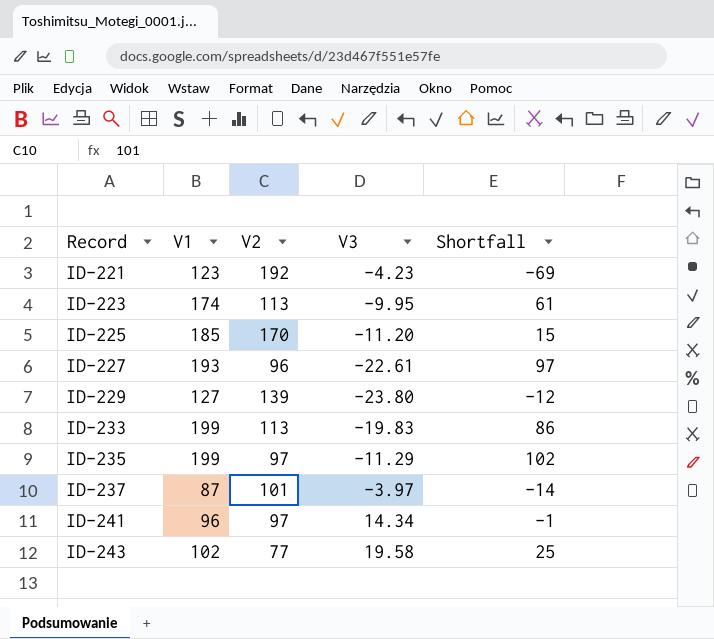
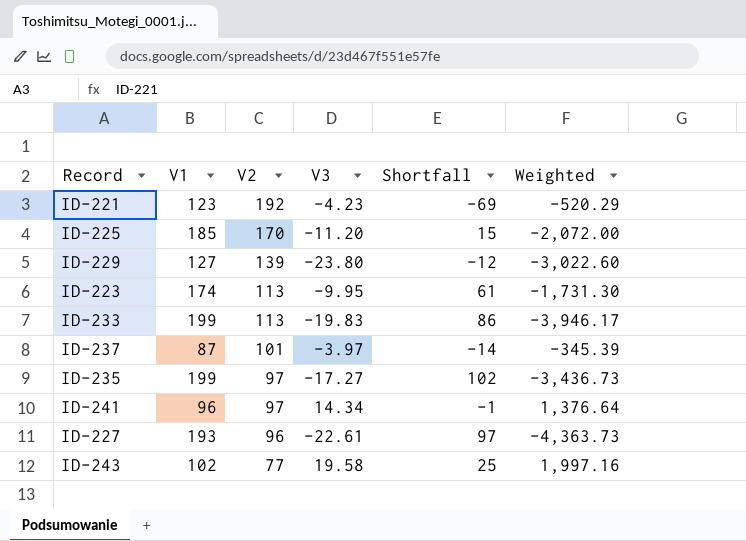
row order: Record ascending -> V2 descending
column Weighted | formula: none -> [V1] * [V3]
ID-235 | V3: -11.29 -> -17.27

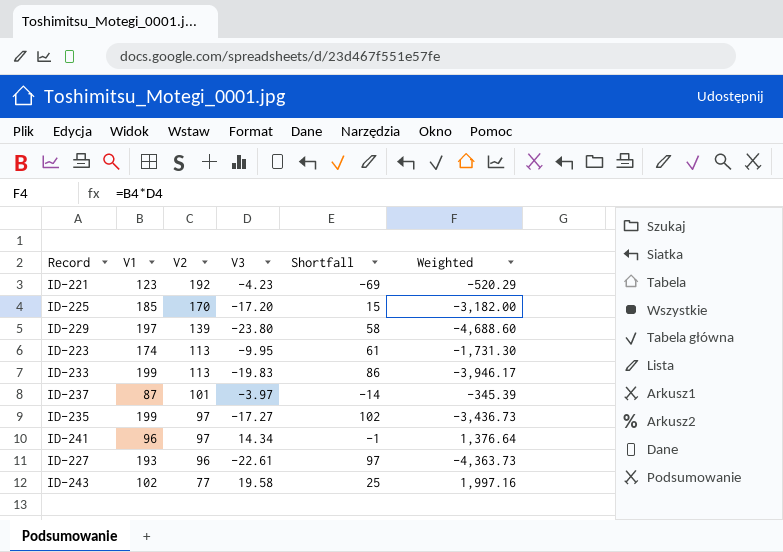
ID-225 | V3: -11.20 -> -17.20
ID-225 | Weighted: -2,072.00 -> -3,182.00
ID-229 | V1: 127 -> 197
ID-229 | Shortfall: -12 -> 58
ID-229 | Weighted: -3,022.60 -> -4,688.60

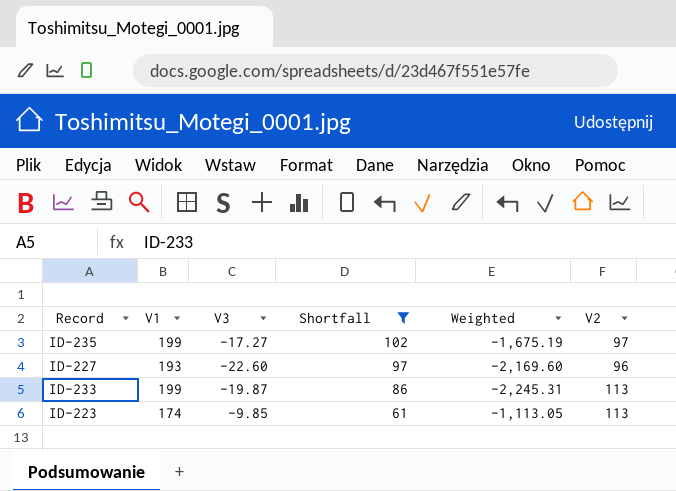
filter: none -> Shortfall >= 61
row order: V2 descending -> Shortfall descending
column Weighted | formula: [V1] * [V3] -> [V3] * [V2]
column V2 | position: 3 -> 6
ID-227 | V3: -22.61 -> -22.60
ID-233 | V3: -19.83 -> -19.87
ID-223 | V3: -9.95 -> -9.85

